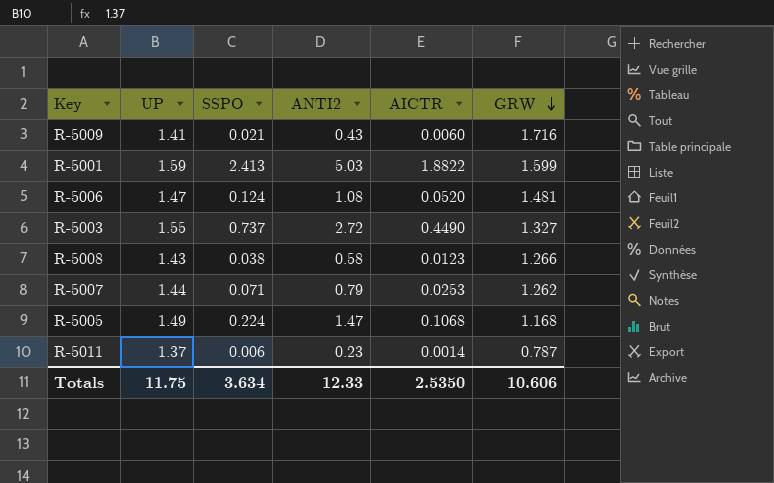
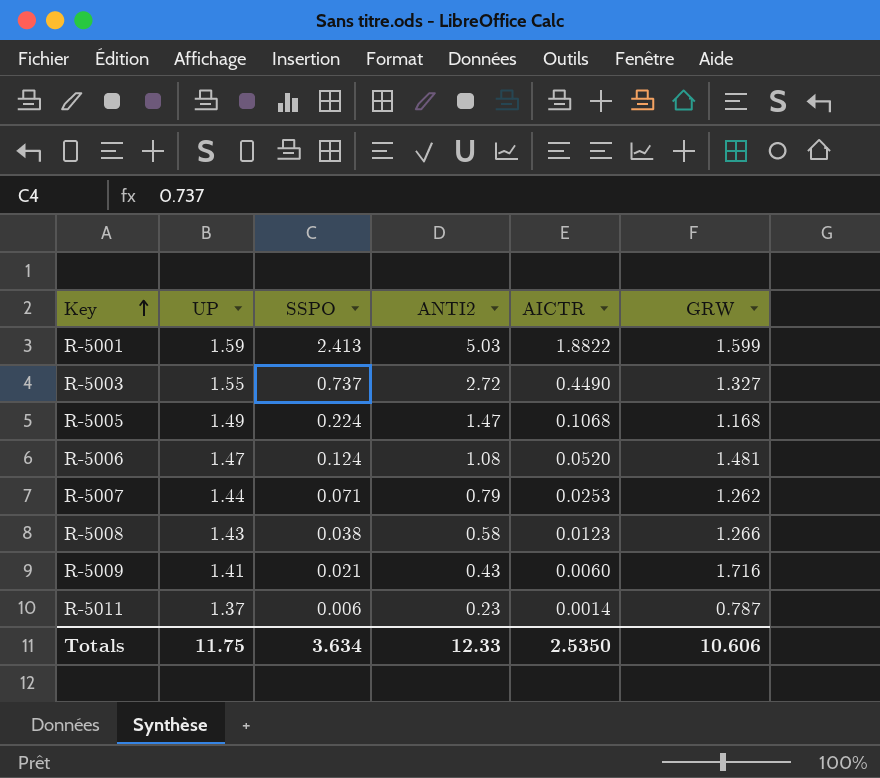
row order: GRW descending -> Key ascending

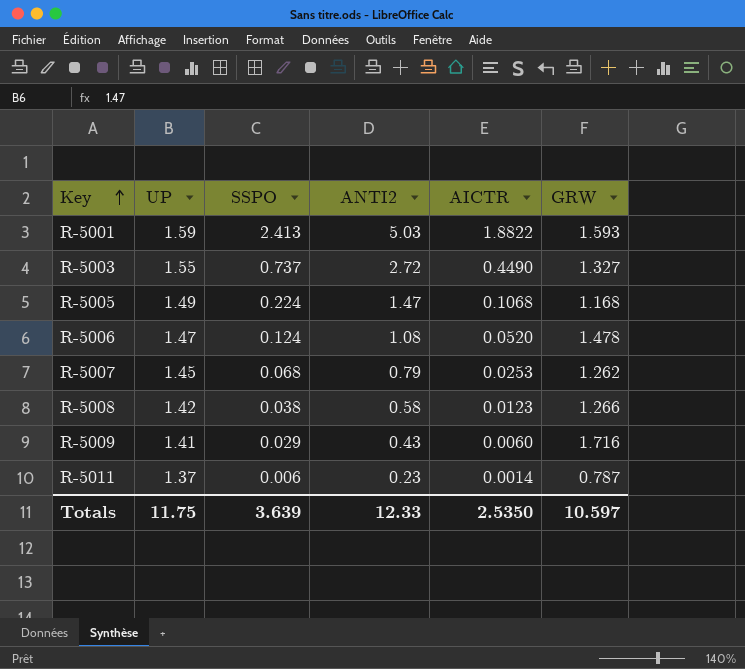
R-5001 | GRW: 1.599 -> 1.593
R-5006 | GRW: 1.481 -> 1.478
R-5007 | UP: 1.44 -> 1.45
R-5007 | SSPO: 0.071 -> 0.068
R-5008 | UP: 1.43 -> 1.42
R-5009 | SSPO: 0.021 -> 0.029
Totals | SSPO: 3.634 -> 3.639
Totals | GRW: 10.606 -> 10.597

